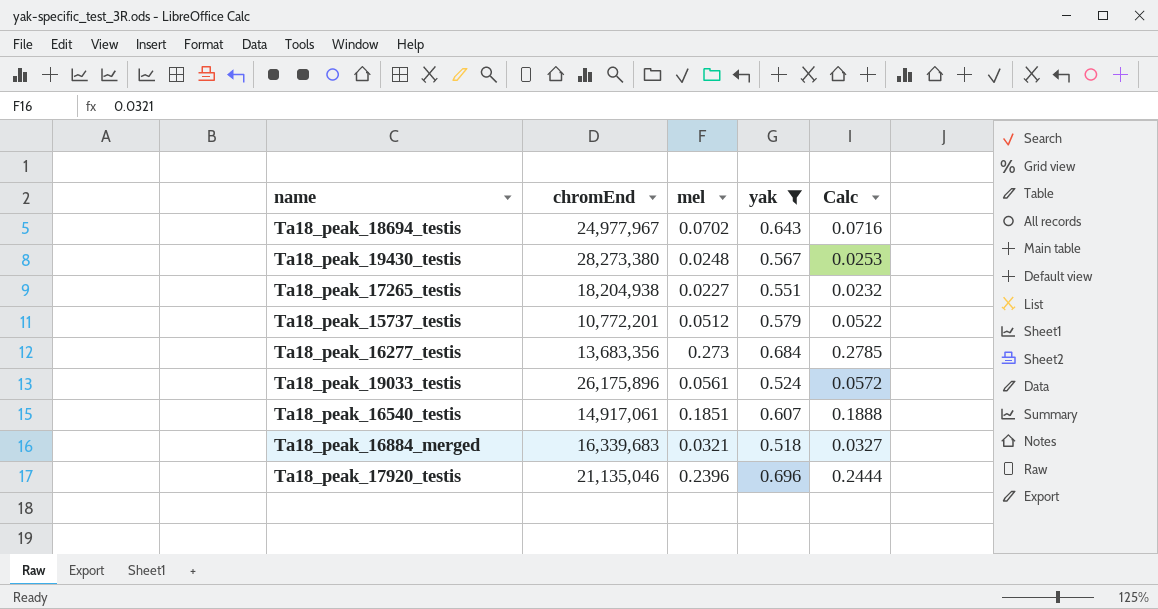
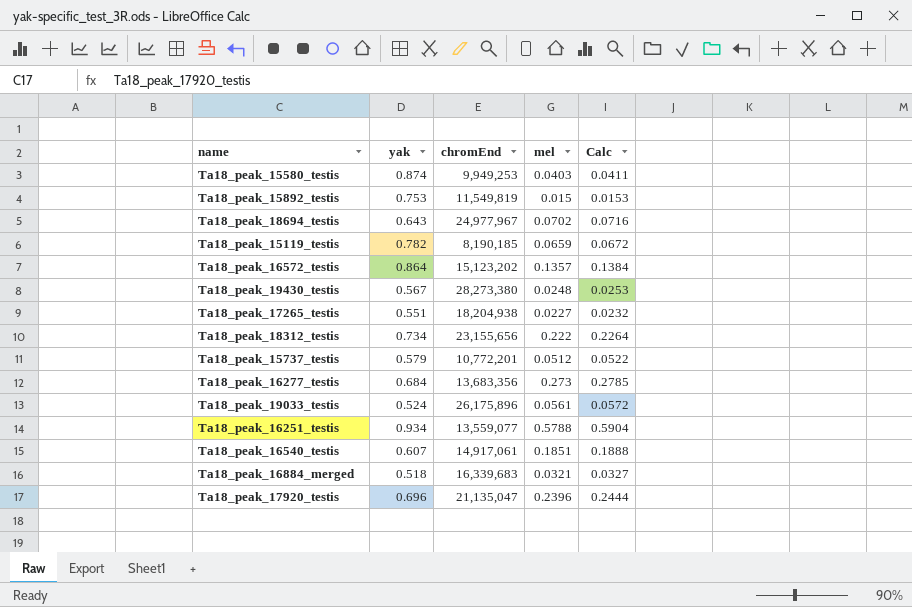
filter: yak <= 0.696 -> none
column yak | position: 4 -> 2
Ta18_peak_17920_testis | chromEnd: 21,135,046 -> 21,135,047

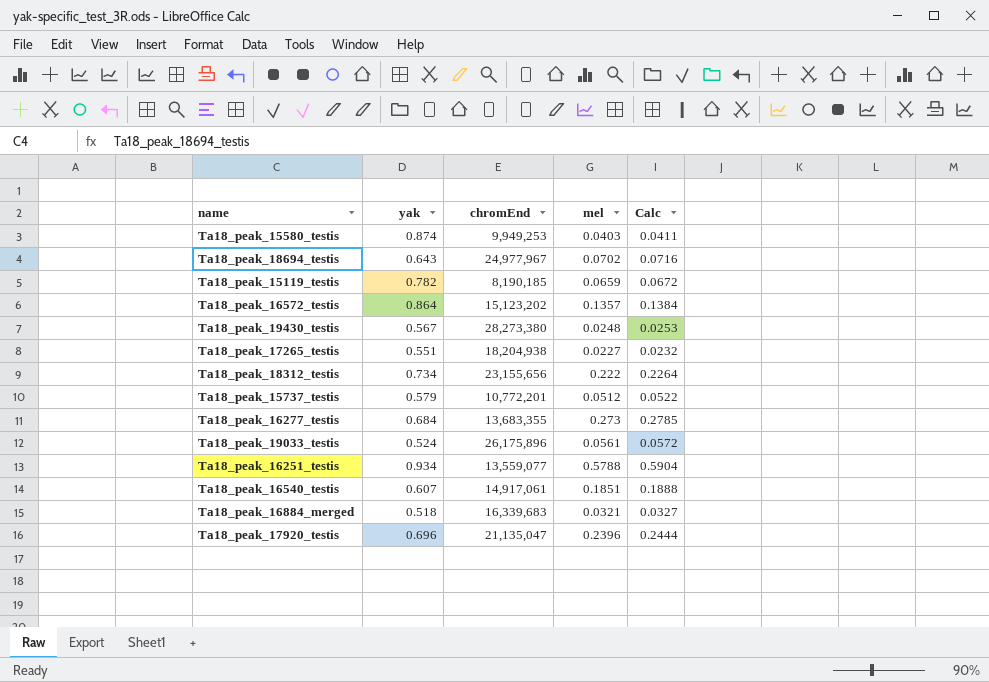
row Ta18_peak_15892_testis: 0.753 | 11,549,819 | 0.015 | 0.0153 -> none
Ta18_peak_16277_testis | chromEnd: 13,683,356 -> 13,683,355

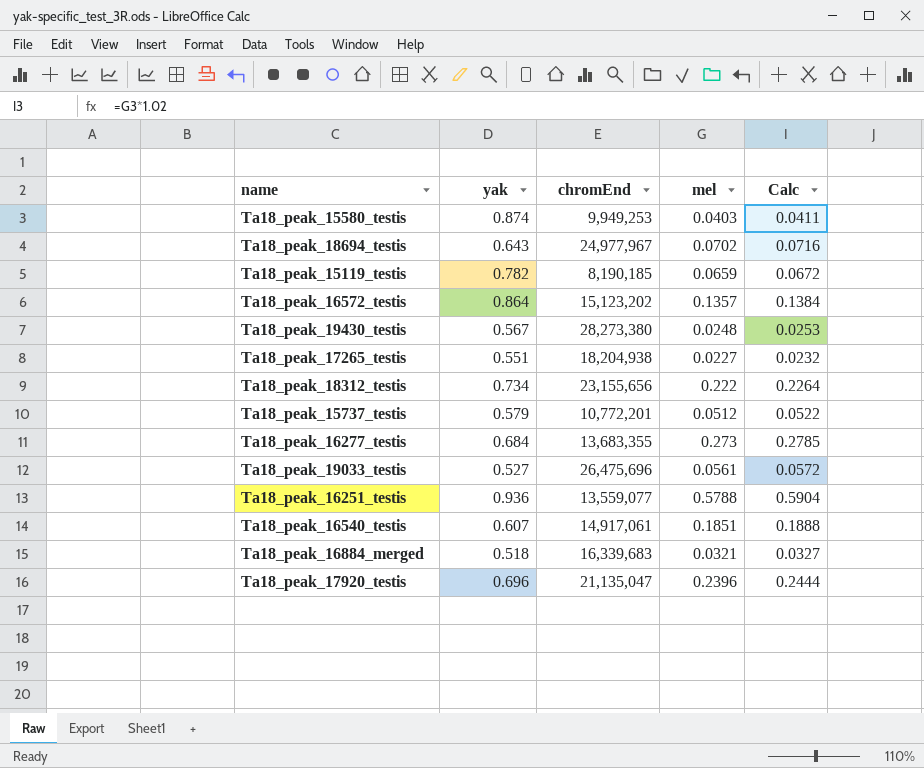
Ta18_peak_19033_testis | yak: 0.524 -> 0.527
Ta18_peak_19033_testis | chromEnd: 26,175,896 -> 26,475,696
Ta18_peak_16251_testis | yak: 0.934 -> 0.936

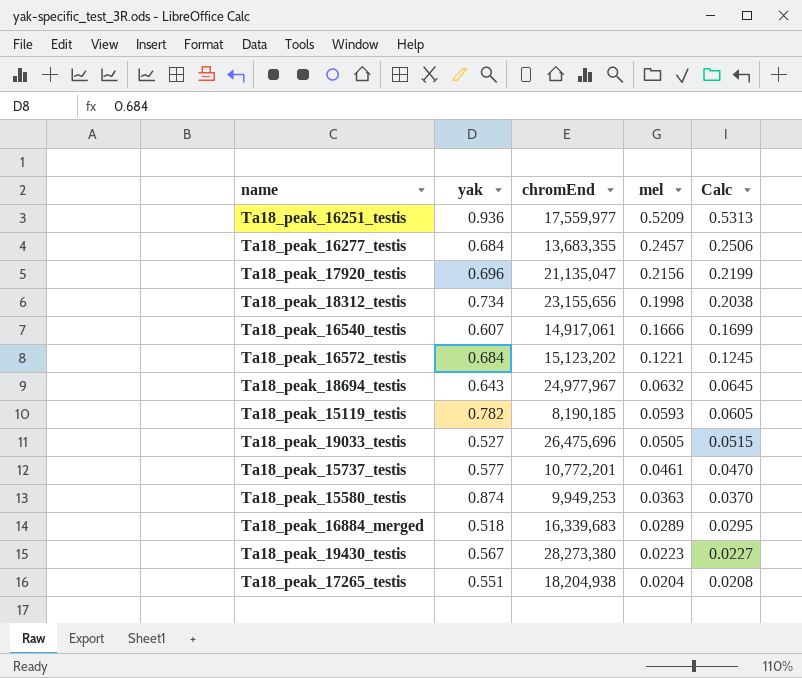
row order: none -> mel descending
Ta18_peak_16251_testis | chromEnd: 13,559,077 -> 17,559,977
Ta18_peak_16251_testis | mel: 0.5788 -> 0.5209
Ta18_peak_16251_testis | Calc: 0.5904 -> 0.5313
Ta18_peak_16277_testis | mel: 0.273 -> 0.2457
Ta18_peak_16277_testis | Calc: 0.2785 -> 0.2506
Ta18_peak_17920_testis | mel: 0.2396 -> 0.2156
Ta18_peak_17920_testis | Calc: 0.2444 -> 0.2199
Ta18_peak_18312_testis | mel: 0.222 -> 0.1998
Ta18_peak_18312_testis | Calc: 0.2264 -> 0.2038
Ta18_peak_16540_testis | mel: 0.1851 -> 0.1666
Ta18_peak_16540_testis | Calc: 0.1888 -> 0.1699
Ta18_peak_16572_testis | yak: 0.864 -> 0.684
Ta18_peak_16572_testis | mel: 0.1357 -> 0.1221
Ta18_peak_16572_testis | Calc: 0.1384 -> 0.1245
Ta18_peak_18694_testis | mel: 0.0702 -> 0.0632
Ta18_peak_18694_testis | Calc: 0.0716 -> 0.0645
Ta18_peak_15119_testis | mel: 0.0659 -> 0.0593
Ta18_peak_15119_testis | Calc: 0.0672 -> 0.0605
Ta18_peak_19033_testis | mel: 0.0561 -> 0.0505
Ta18_peak_19033_testis | Calc: 0.0572 -> 0.0515
Ta18_peak_15737_testis | yak: 0.579 -> 0.577
Ta18_peak_15737_testis | mel: 0.0512 -> 0.0461
Ta18_peak_15737_testis | Calc: 0.0522 -> 0.0470
Ta18_peak_15580_testis | mel: 0.0403 -> 0.0363
Ta18_peak_15580_testis | Calc: 0.0411 -> 0.0370
Ta18_peak_16884_merged | mel: 0.0321 -> 0.0289
Ta18_peak_16884_merged | Calc: 0.0327 -> 0.0295
Ta18_peak_19430_testis | mel: 0.0248 -> 0.0223
Ta18_peak_19430_testis | Calc: 0.0253 -> 0.0227
Ta18_peak_17265_testis | mel: 0.0227 -> 0.0204
Ta18_peak_17265_testis | Calc: 0.0232 -> 0.0208

